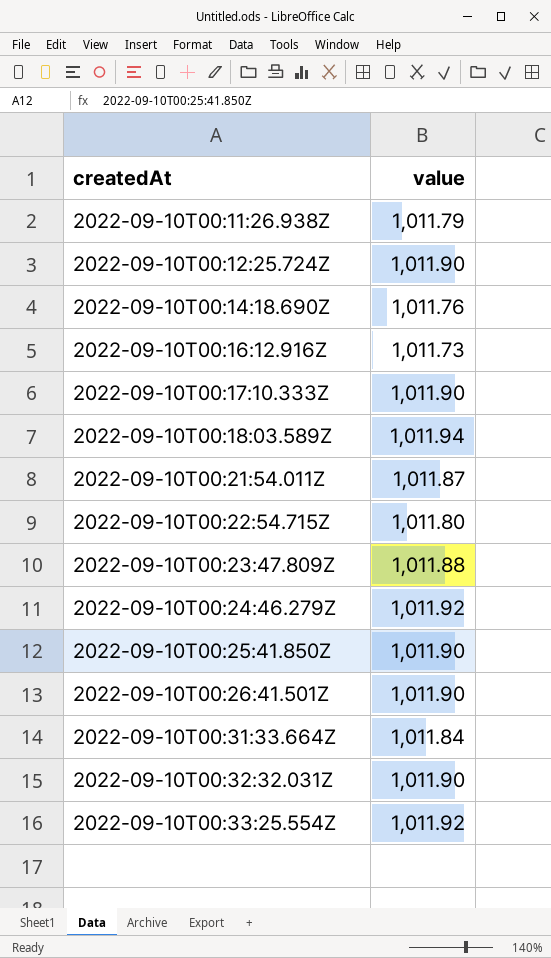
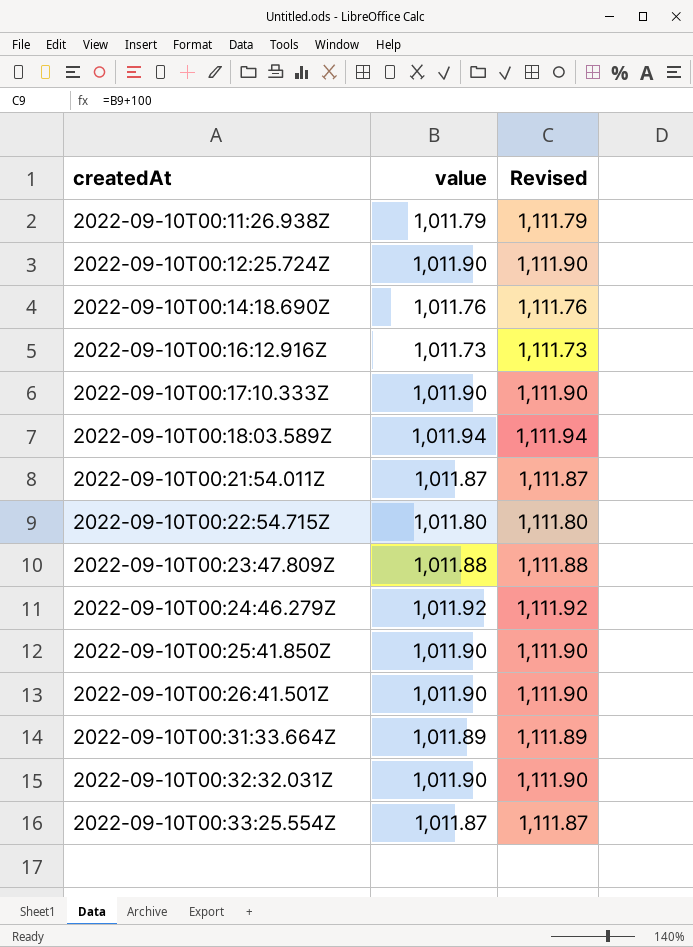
column Revised | formula: none -> [value] + 100
2022-09-10T00:31:33.664Z | value: 1,011.84 -> 1,011.89
2022-09-10T00:33:25.554Z | value: 1,011.92 -> 1,011.87

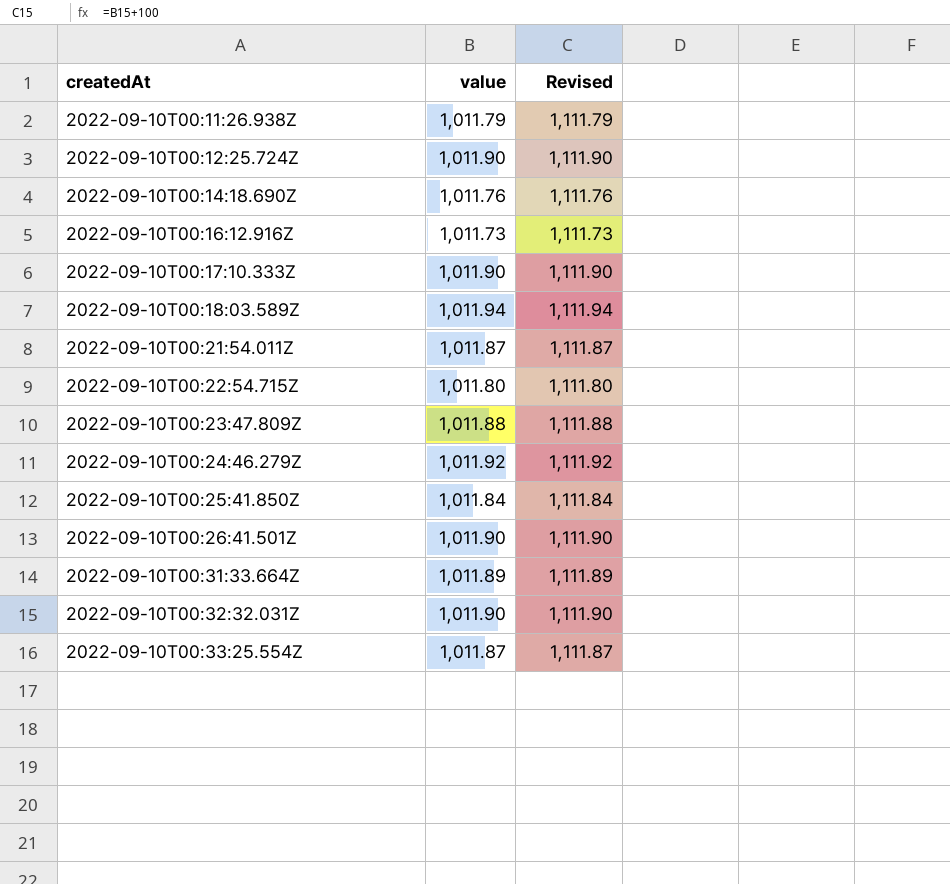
2022-09-10T00:25:41.850Z | value: 1,011.90 -> 1,011.84
2022-09-10T00:25:41.850Z | Revised: 1,111.90 -> 1,111.84

